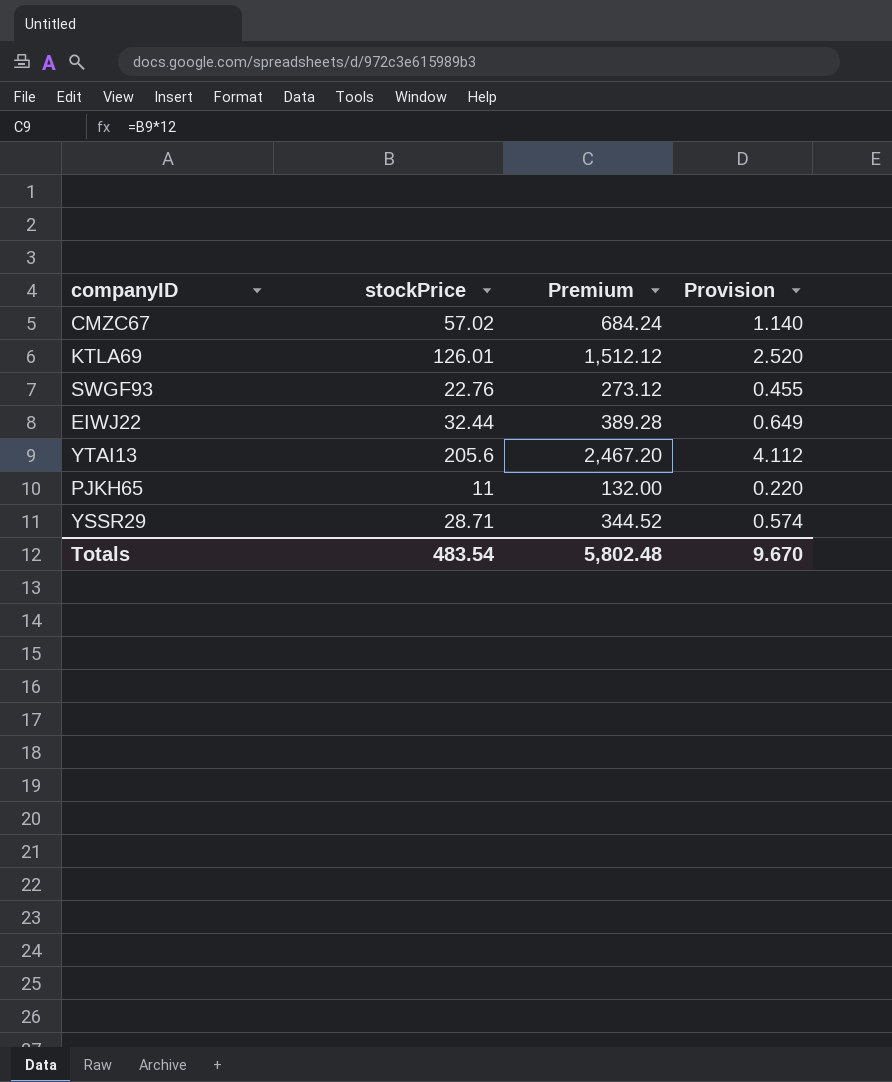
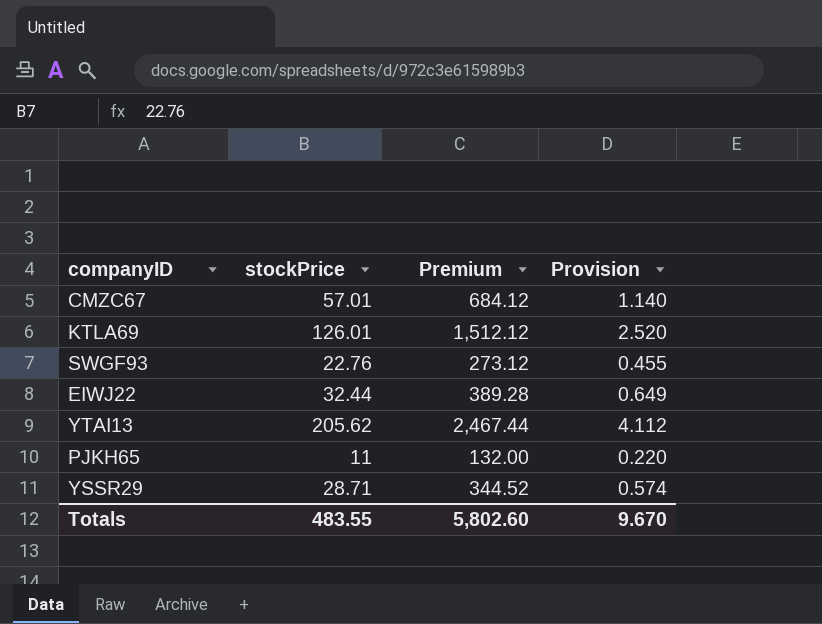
CMZC67 | stockPrice: 57.02 -> 57.01
CMZC67 | Premium: 684.24 -> 684.12
YTAI13 | stockPrice: 205.6 -> 205.62
YTAI13 | Premium: 2,467.20 -> 2,467.44
Totals | stockPrice: 483.54 -> 483.55
Totals | Premium: 5,802.48 -> 5,802.60

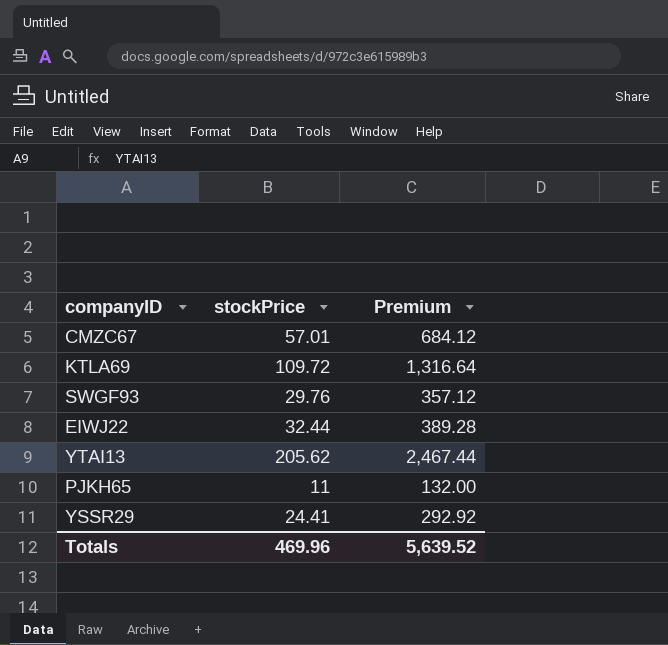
column Provision | formula: [stockPrice] * 0.02 -> none
KTLA69 | stockPrice: 126.01 -> 109.72
KTLA69 | Premium: 1,512.12 -> 1,316.64
SWGF93 | stockPrice: 22.76 -> 29.76
SWGF93 | Premium: 273.12 -> 357.12
YSSR29 | stockPrice: 28.71 -> 24.41
YSSR29 | Premium: 344.52 -> 292.92
Totals | stockPrice: 483.55 -> 469.96
Totals | Premium: 5,802.60 -> 5,639.52

